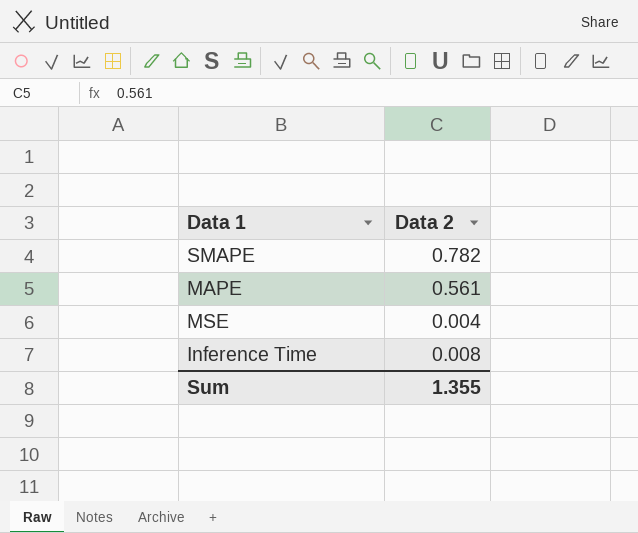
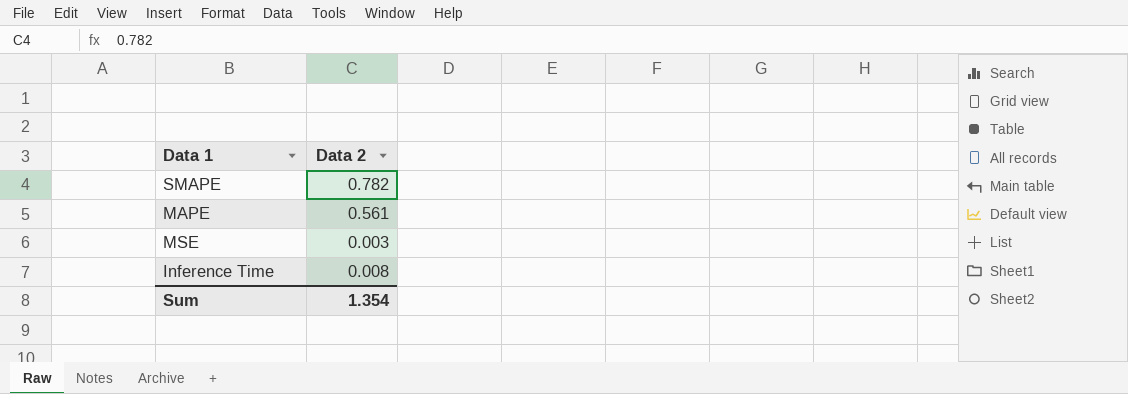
MSE | Data 2: 0.004 -> 0.003
Sum | Data 2: 1.355 -> 1.354

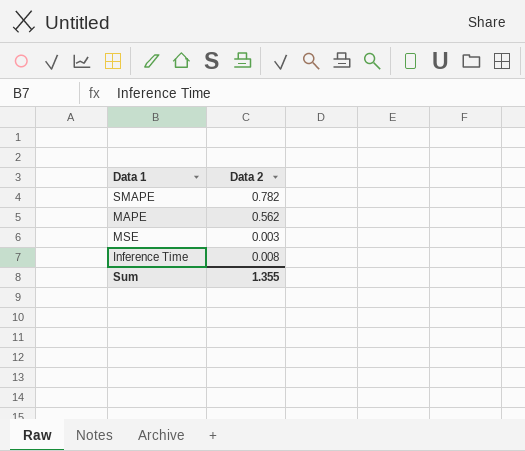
MAPE | Data 2: 0.561 -> 0.562
Sum | Data 2: 1.354 -> 1.355

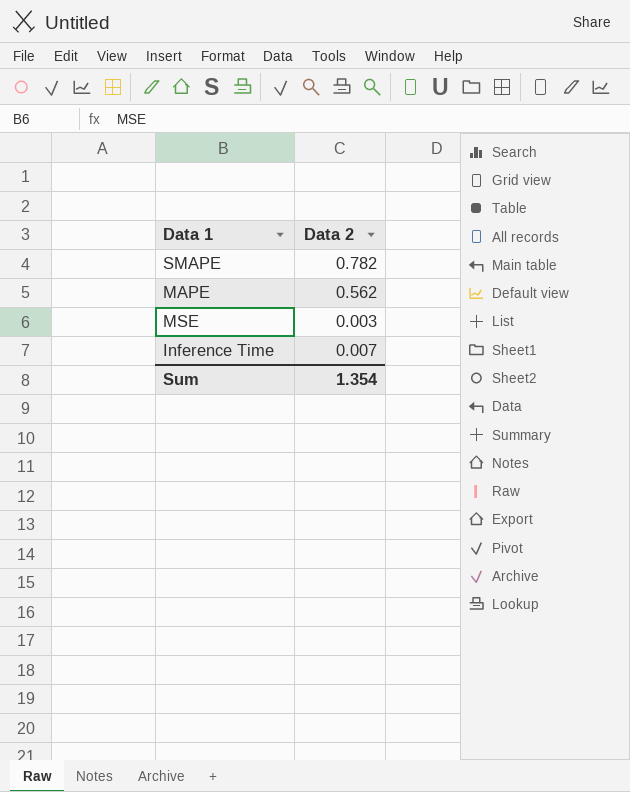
Inference Time | Data 2: 0.008 -> 0.007
Sum | Data 2: 1.355 -> 1.354

